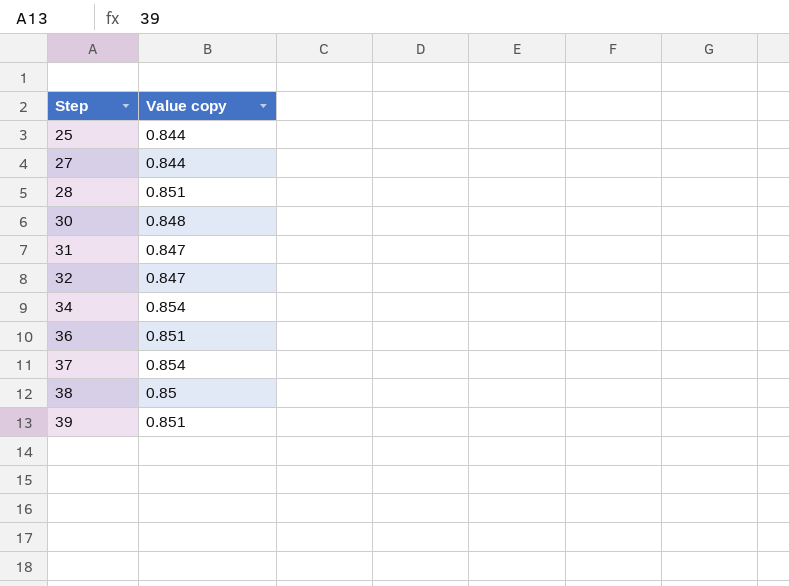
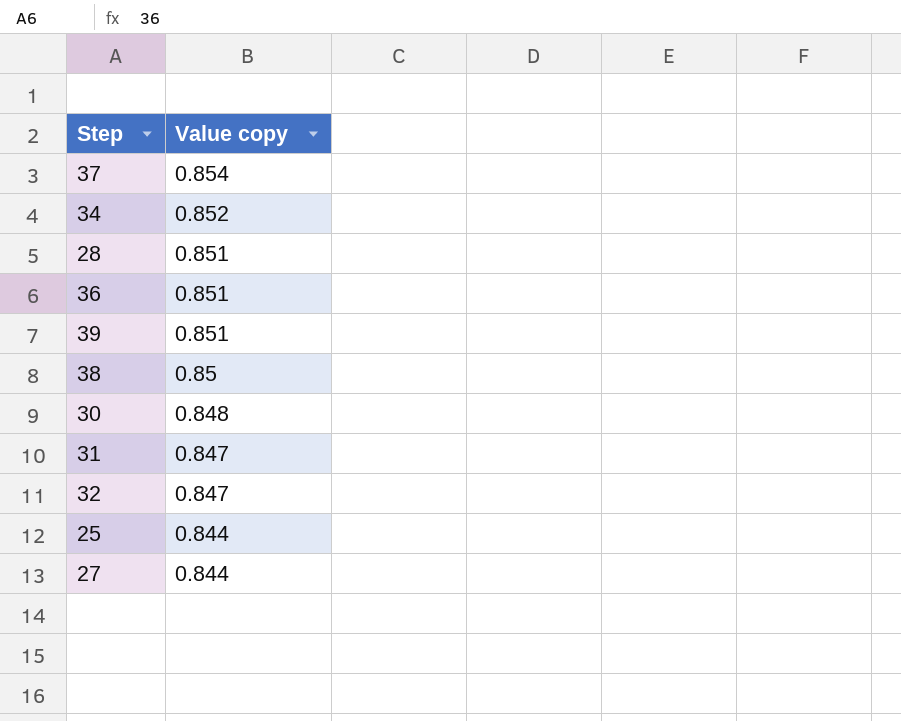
row order: Step ascending -> Value copy descending
34 | Value copy: 0.854 -> 0.852

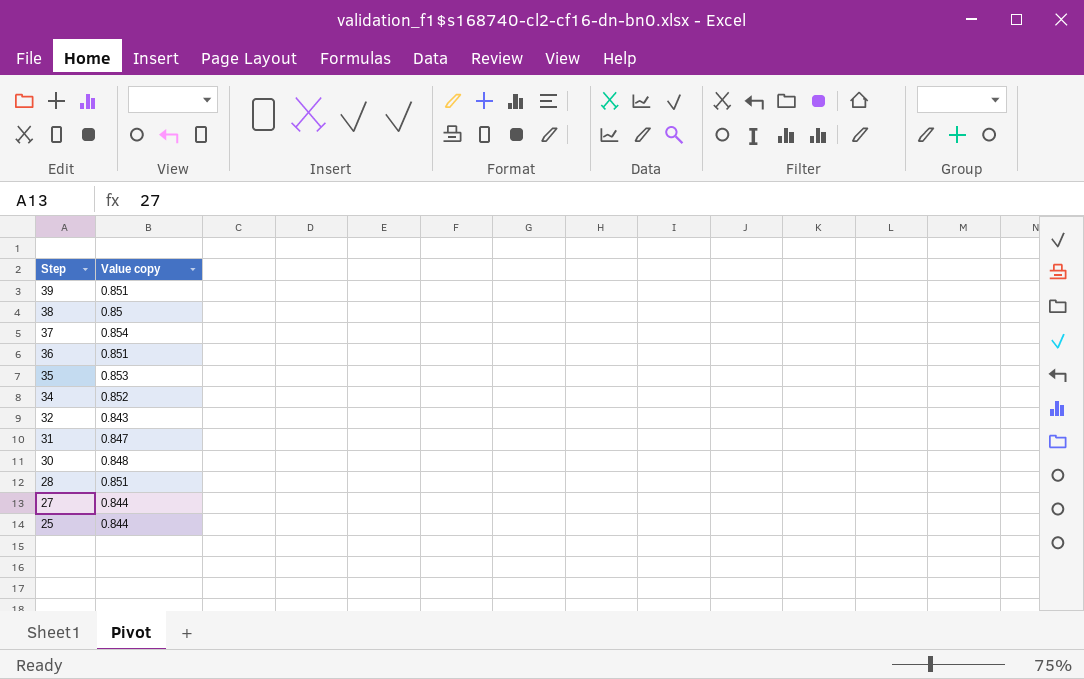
row order: Value copy descending -> Step descending
row 35: none -> 0.853
32 | Value copy: 0.847 -> 0.843

